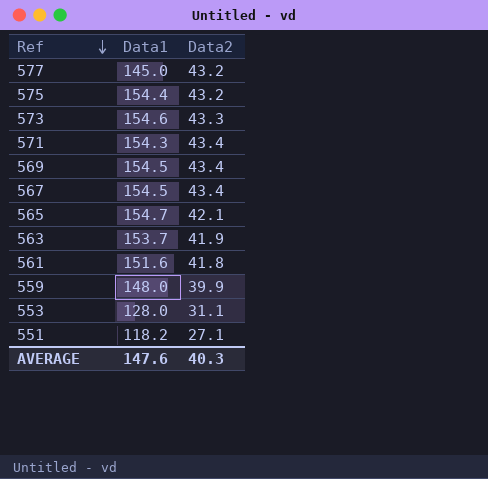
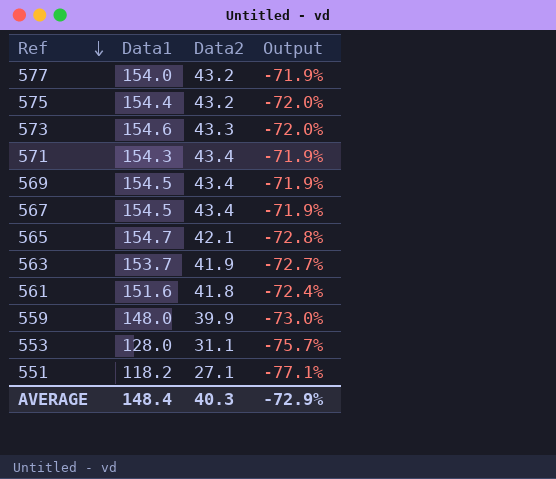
column Output | formula: none -> ([Data2] - [Data1]) / [Data1]
577 | Data1: 145.0 -> 154.0
AVERAGE | Data1: 147.6 -> 148.4

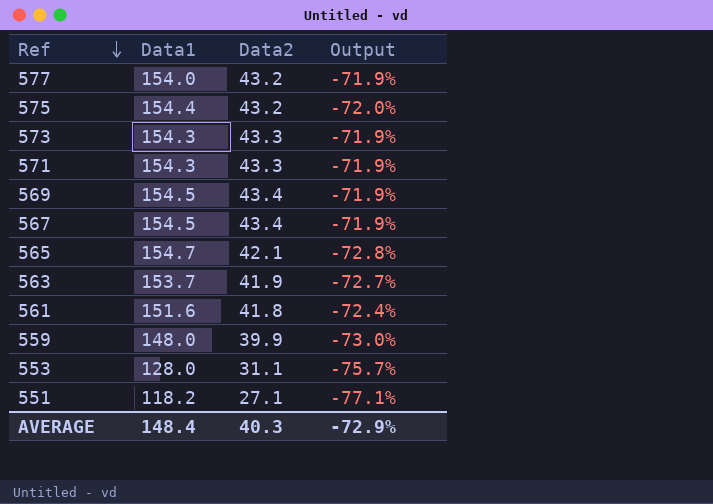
573 | Data1: 154.6 -> 154.3
573 | Output: -72.0% -> -71.9%
571 | Data2: 43.4 -> 43.3

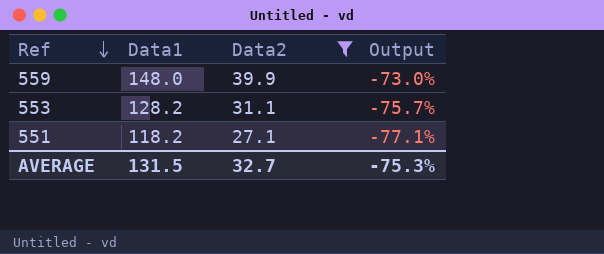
filter: none -> Data2 <= 39.9
553 | Data1: 128.0 -> 128.2
AVERAGE | Data1: 148.4 -> 131.5
AVERAGE | Data2: 40.3 -> 32.7
AVERAGE | Output: -72.9% -> -75.3%

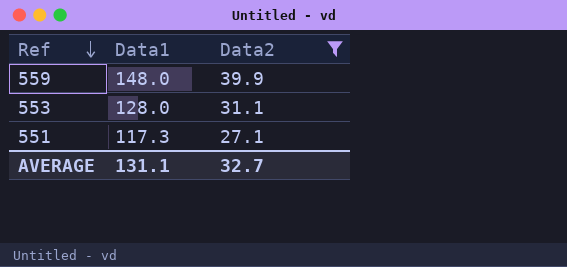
column Output | formula: ([Data2] - [Data1]) / [Data1] -> none
553 | Data1: 128.2 -> 128.0
551 | Data1: 118.2 -> 117.3
AVERAGE | Data1: 131.5 -> 131.1

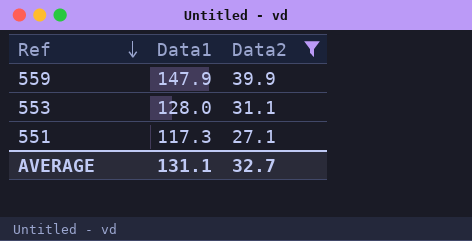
559 | Data1: 148.0 -> 147.9

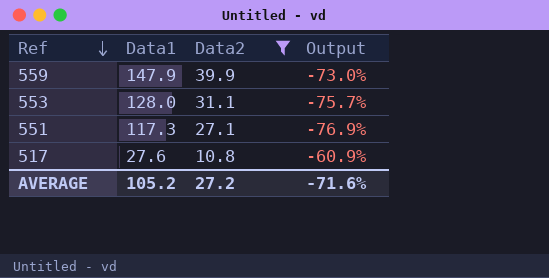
column Output | formula: none -> ([Data2] - [Data1]) / [Data1]
row 517: none -> 27.6 | 10.8 | -60.9%
AVERAGE | Data1: 131.1 -> 105.2
AVERAGE | Data2: 32.7 -> 27.2

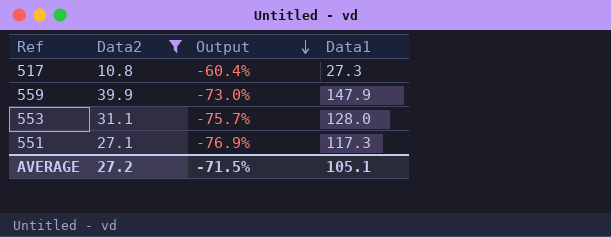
row order: Ref descending -> Output descending
column Data1 | position: 2 -> 4
517 | Output: -60.9% -> -60.4%
517 | Data1: 27.6 -> 27.3
AVERAGE | Output: -71.6% -> -71.5%
AVERAGE | Data1: 105.2 -> 105.1

